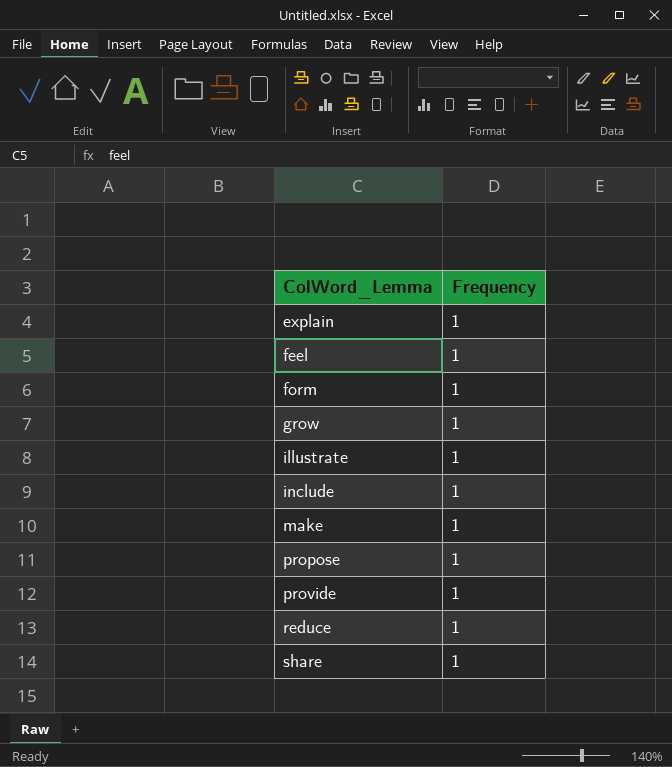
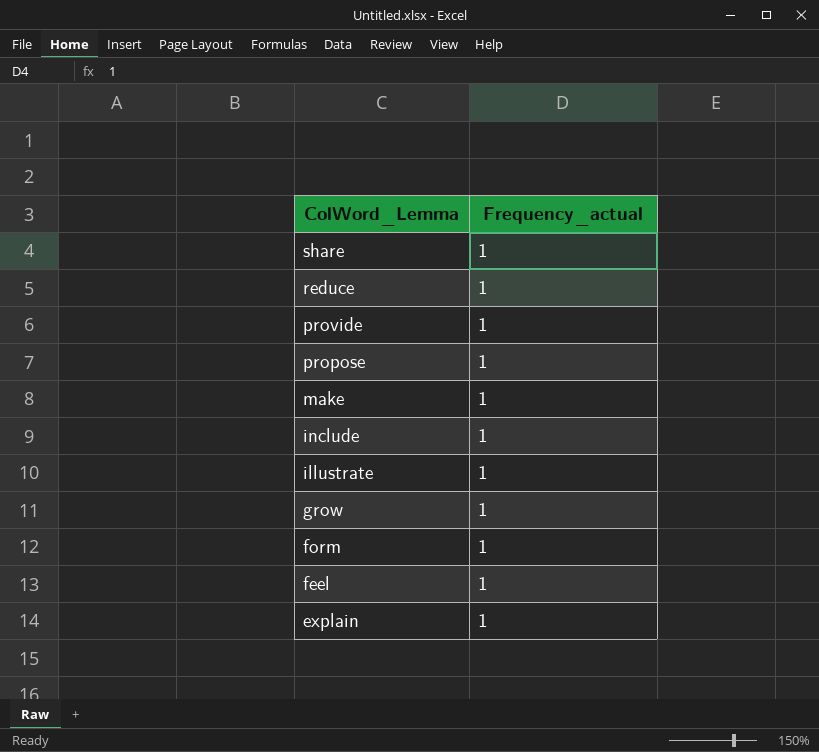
row order: ColWord_Lemma ascending -> ColWord_Lemma descending
column name: Frequency -> Frequency_actual

